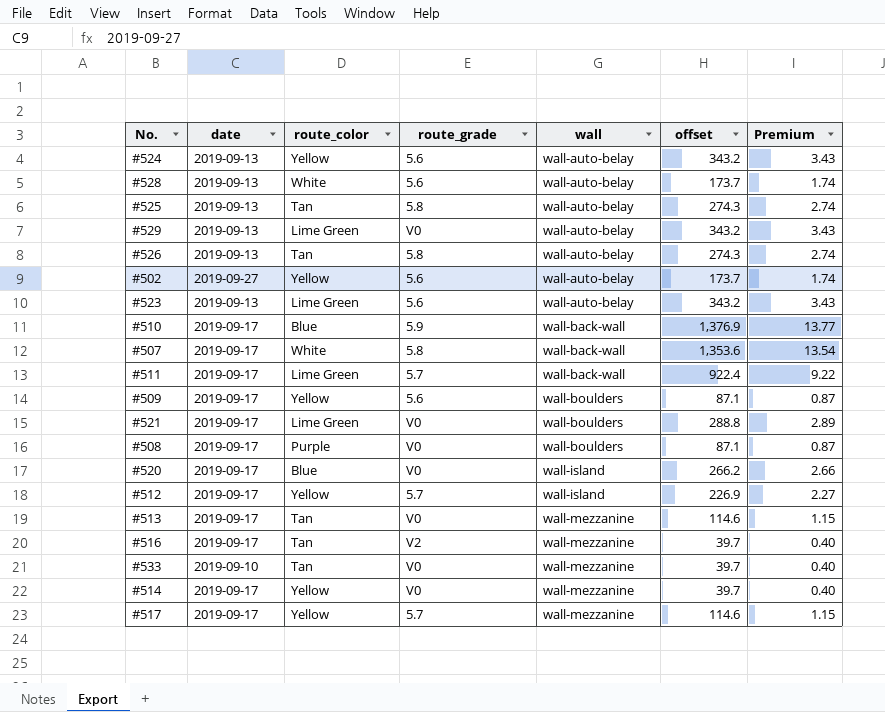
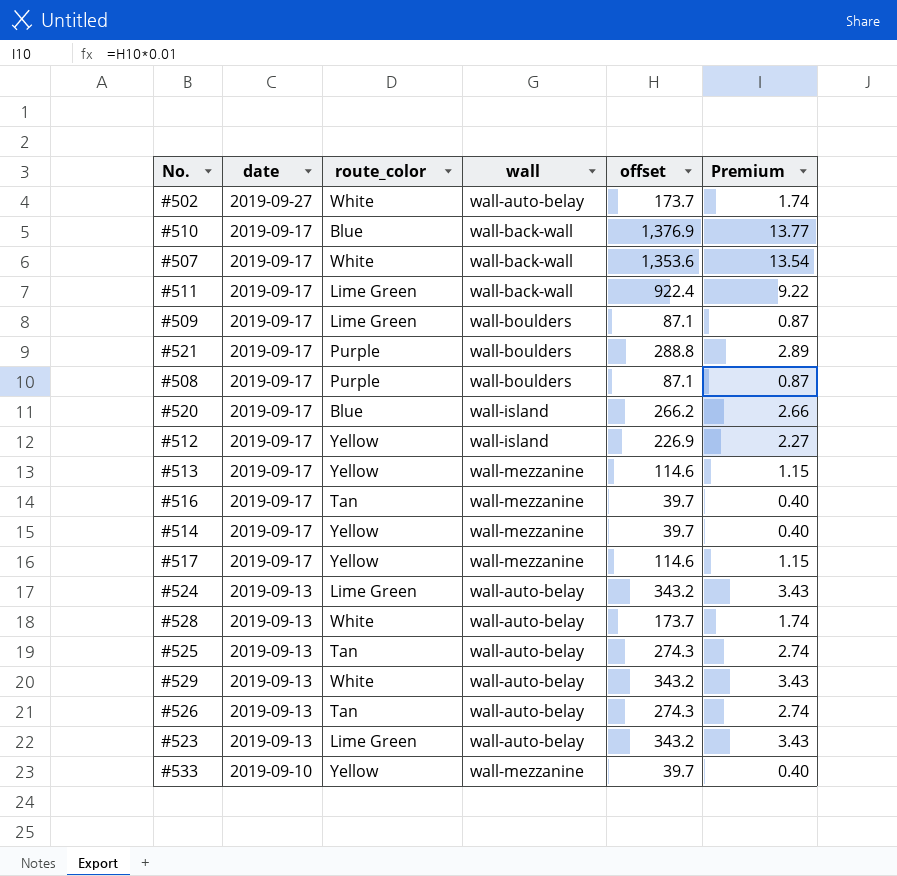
row order: wall ascending -> date descending
column route_grade | position: 4 -> none
#502 | route_color: Yellow -> White
#509 | route_color: Yellow -> Lime Green
#521 | route_color: Lime Green -> Purple
#513 | route_color: Tan -> Yellow
#524 | route_color: Yellow -> Lime Green
#529 | route_color: Lime Green -> White
#533 | route_color: Tan -> Yellow

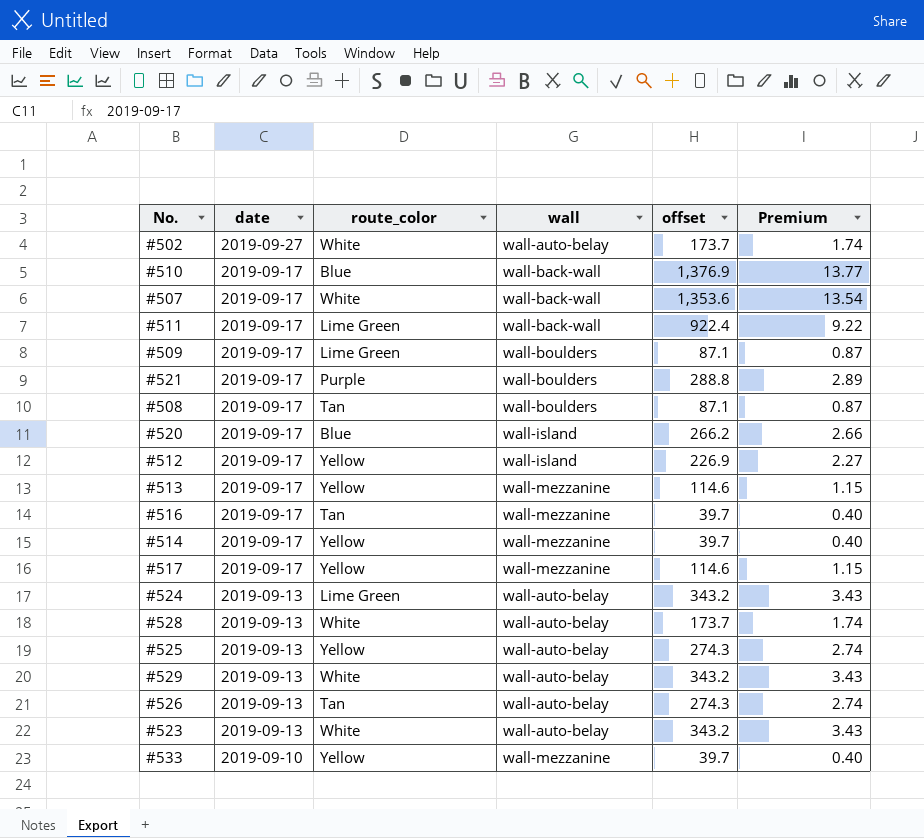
#508 | route_color: Purple -> Tan
#525 | route_color: Tan -> Yellow
#523 | route_color: Lime Green -> White

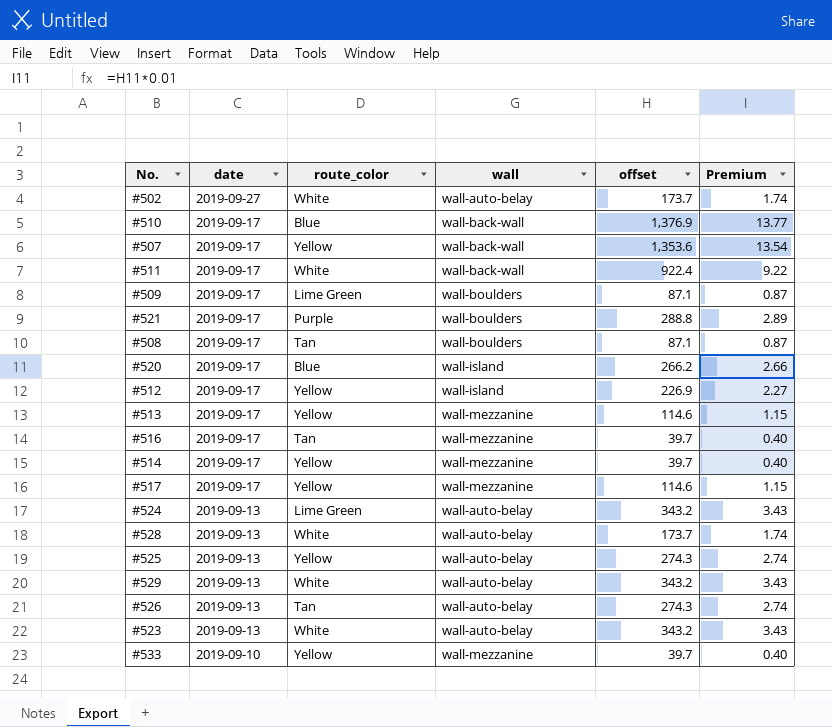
#507 | route_color: White -> Yellow
#511 | route_color: Lime Green -> White

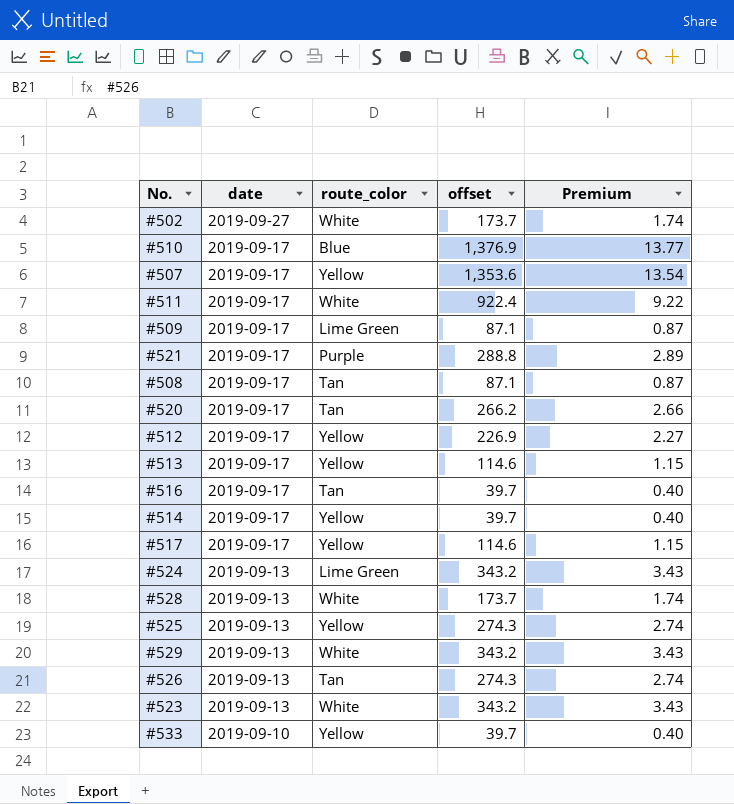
column wall | position: 4 -> none
#520 | route_color: Blue -> Tan

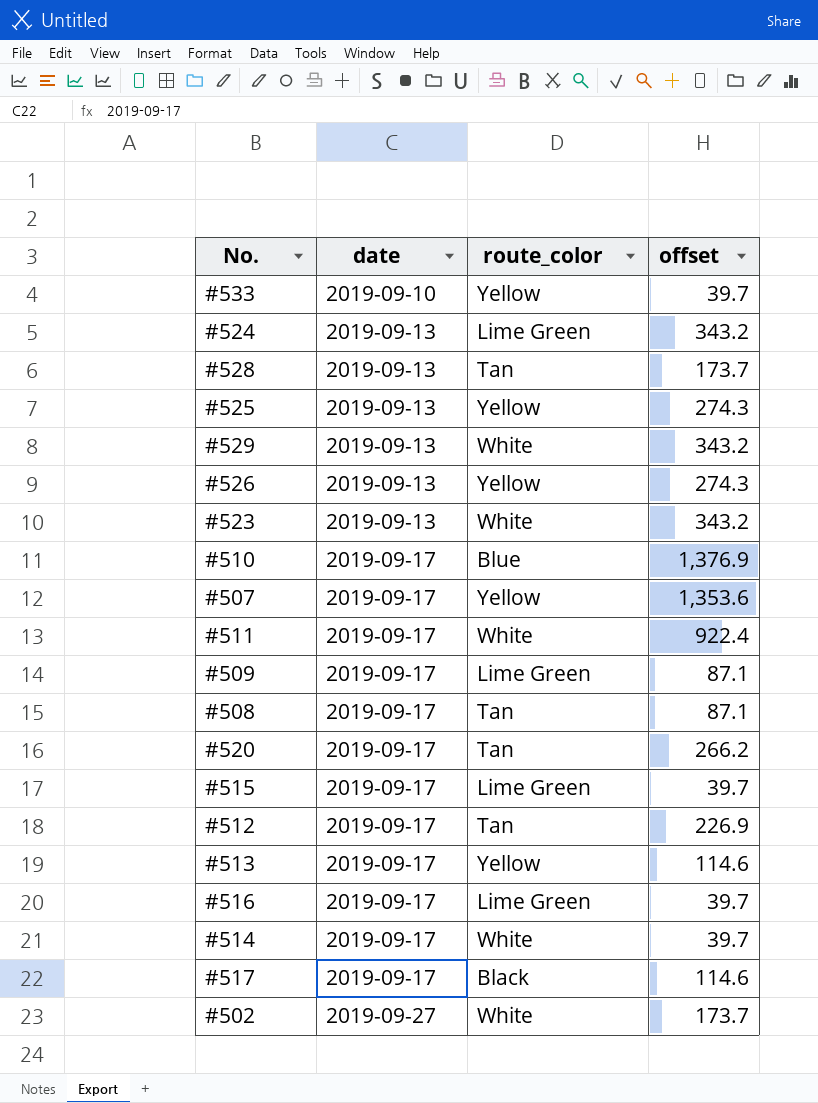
row order: date descending -> date ascending
column Premium | formula: [offset] * 0.01 -> none
row #521: 2019-09-17 | Purple | 288.8 | 2.89 -> none
#528 | route_color: White -> Tan
#526 | route_color: Tan -> Yellow
row #515: none -> 2019-09-17 | Lime Green | 39.7
#512 | route_color: Yellow -> Tan
#516 | route_color: Tan -> Lime Green
#514 | route_color: Yellow -> White
#517 | route_color: Yellow -> Black

